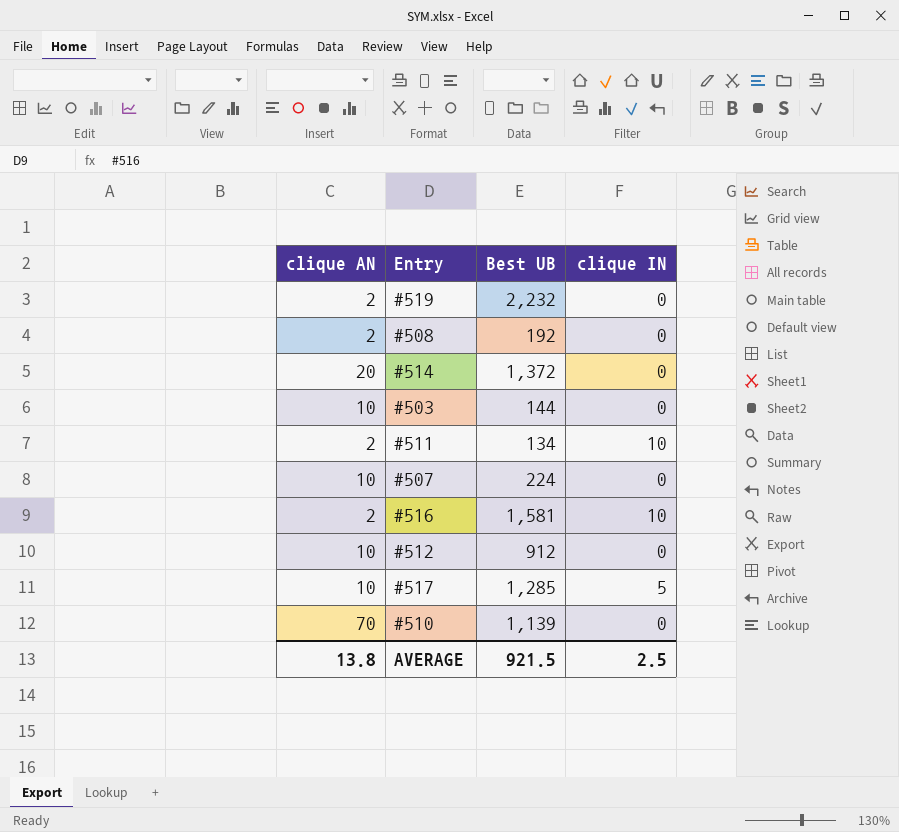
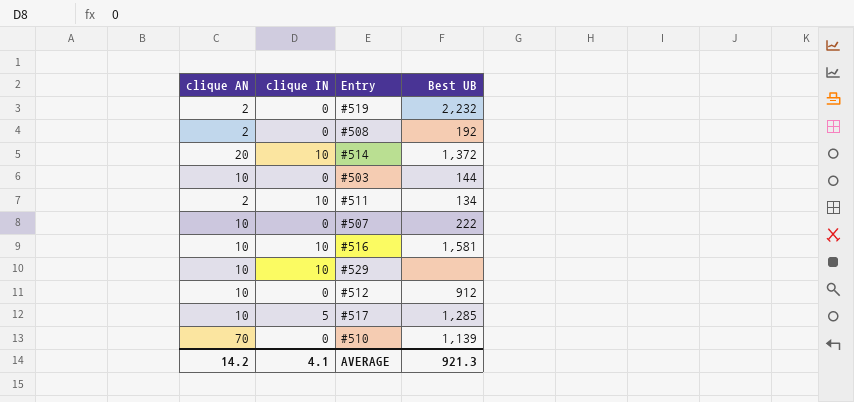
column clique IN | position: 4 -> 2
#514 | clique IN: 0 -> 10
#507 | Best UB: 224 -> 222
#516 | clique AN: 2 -> 10
row #529: none -> 10 | 10 | none
AVERAGE | clique AN: 13.8 -> 14.2
AVERAGE | clique IN: 2.5 -> 4.1
AVERAGE | Best UB: 921.5 -> 921.3

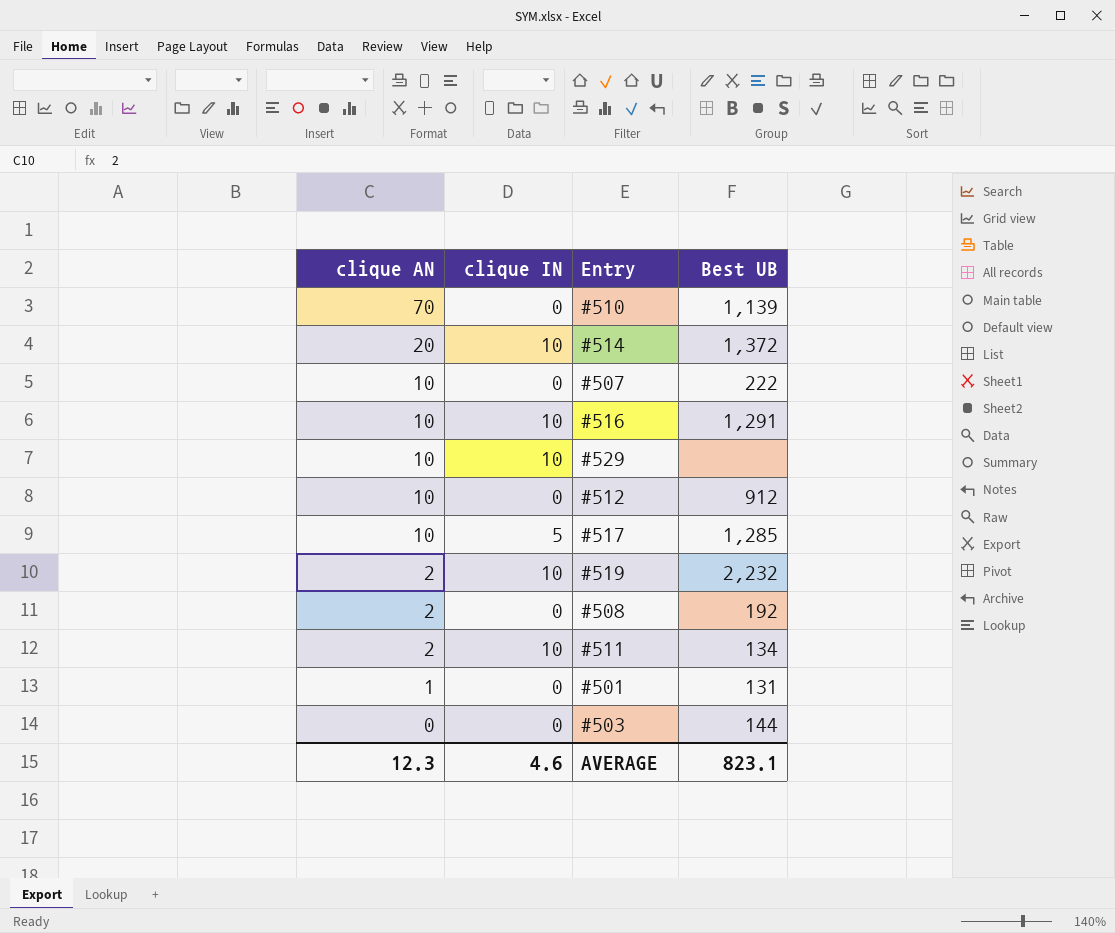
row order: none -> clique AN descending
#516 | Best UB: 1,581 -> 1,291
#519 | clique IN: 0 -> 10
row #501: none -> 1 | 0 | 131
#503 | clique AN: 10 -> 0
AVERAGE | clique AN: 14.2 -> 12.3
AVERAGE | clique IN: 4.1 -> 4.6
AVERAGE | Best UB: 921.3 -> 823.1

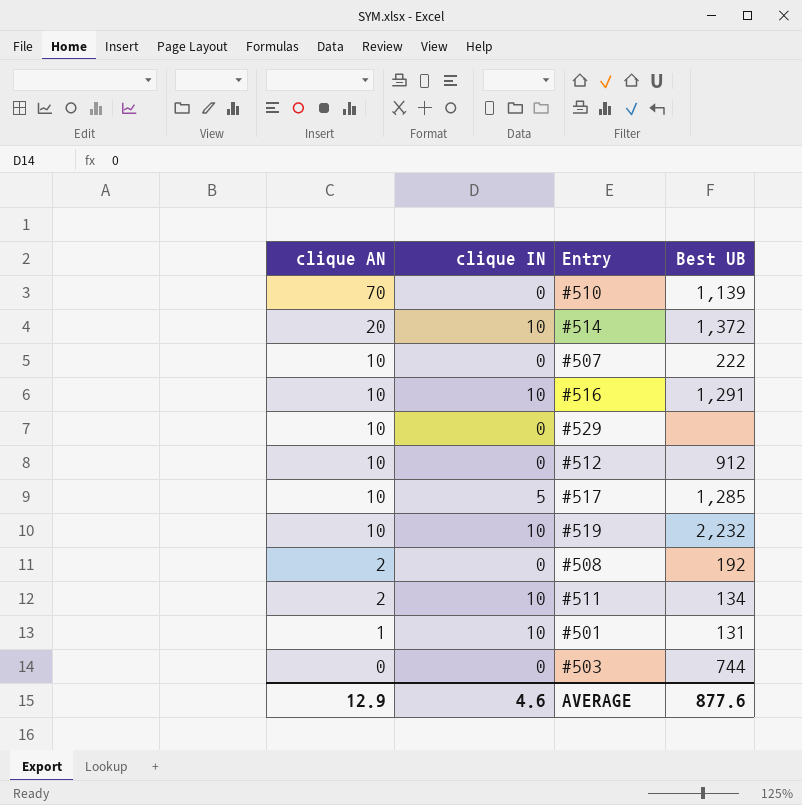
#529 | clique IN: 10 -> 0
#519 | clique AN: 2 -> 10
#501 | clique IN: 0 -> 10
#503 | Best UB: 144 -> 744
AVERAGE | clique AN: 12.3 -> 12.9
AVERAGE | Best UB: 823.1 -> 877.6

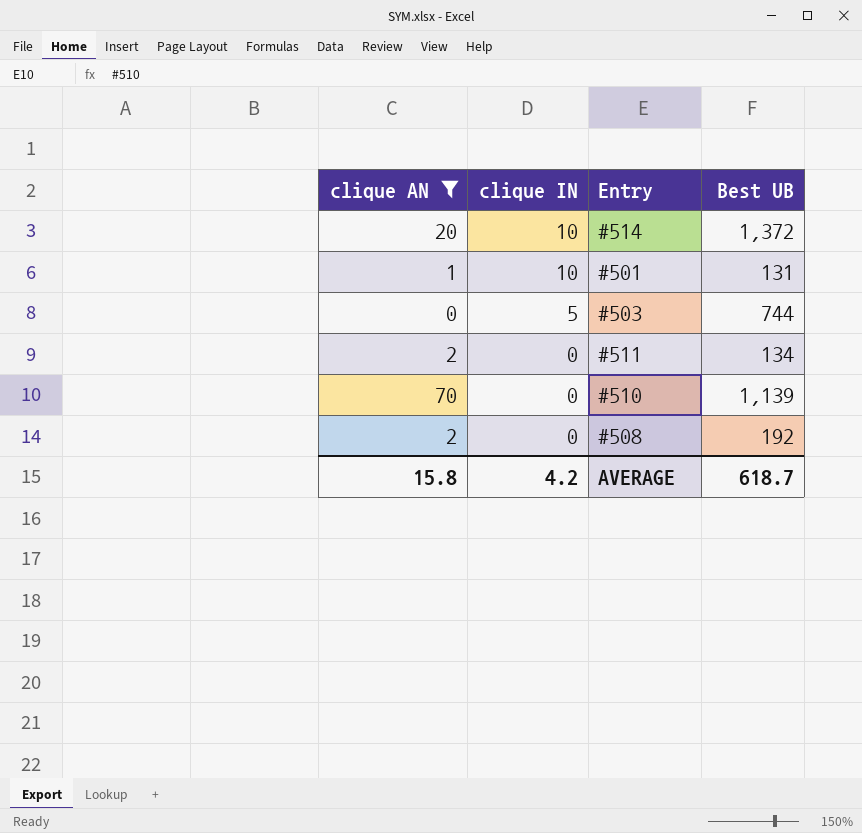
filter: none -> clique AN != 10
row order: clique AN descending -> clique IN descending
#503 | clique IN: 0 -> 5
#511 | clique IN: 10 -> 0
AVERAGE | clique AN: 12.9 -> 15.8
AVERAGE | clique IN: 4.6 -> 4.2
AVERAGE | Best UB: 877.6 -> 618.7

